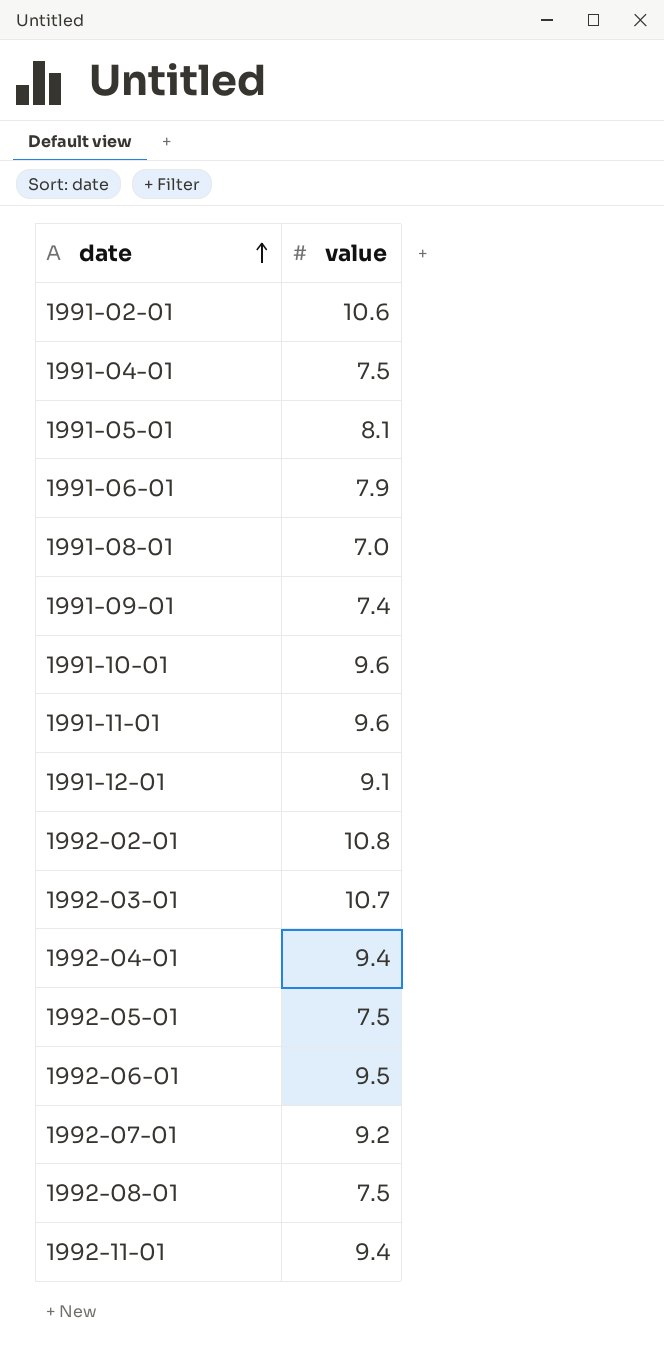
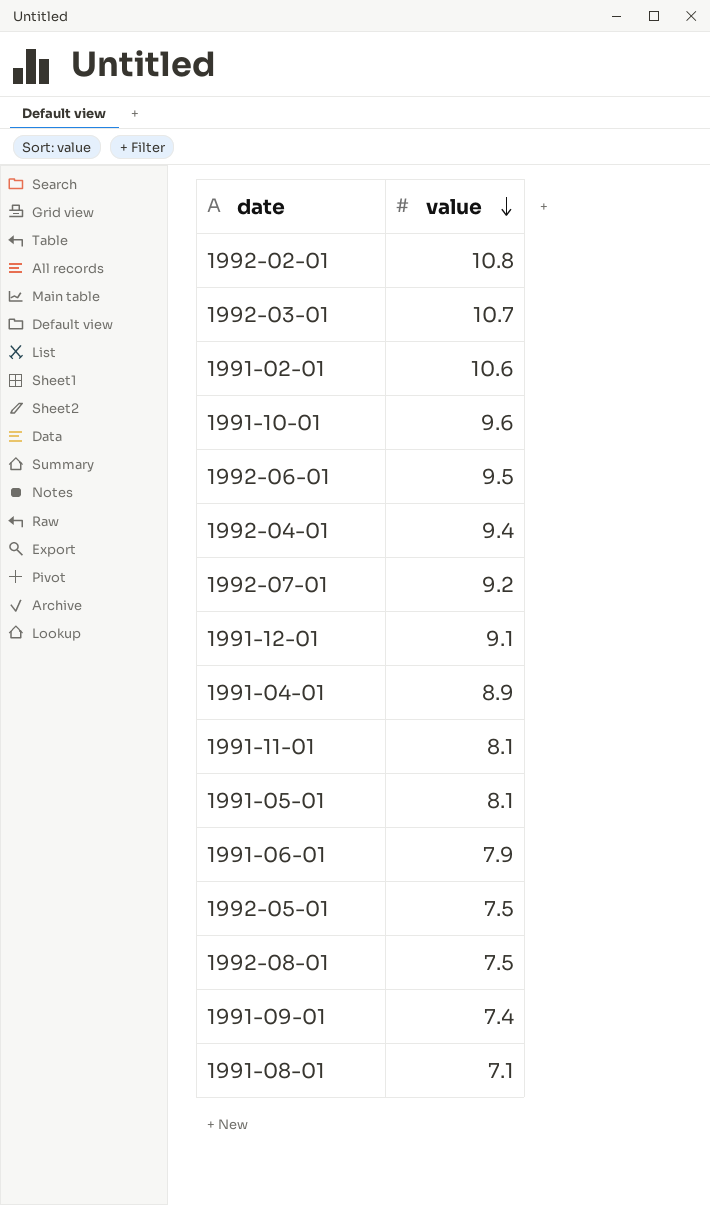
row order: date ascending -> value descending
row 1992-11-01: 9.4 -> none
1991-04-01 | value: 7.5 -> 8.9
1991-11-01 | value: 9.6 -> 8.1
1991-08-01 | value: 7.0 -> 7.1

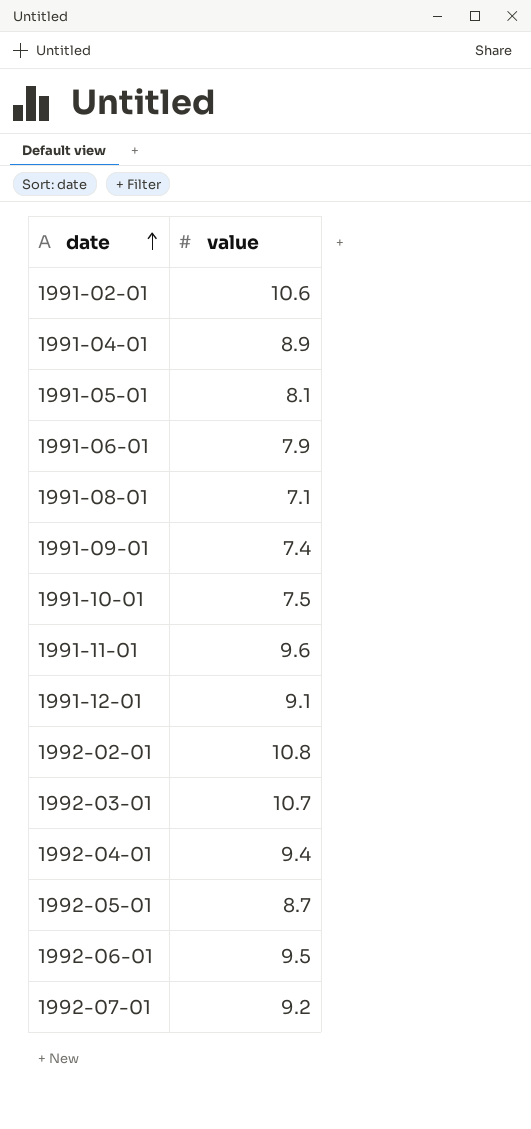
row order: value descending -> date ascending
row 1992-08-01: 7.5 -> none
1991-10-01 | value: 9.6 -> 7.5
1991-11-01 | value: 8.1 -> 9.6
1992-05-01 | value: 7.5 -> 8.7

